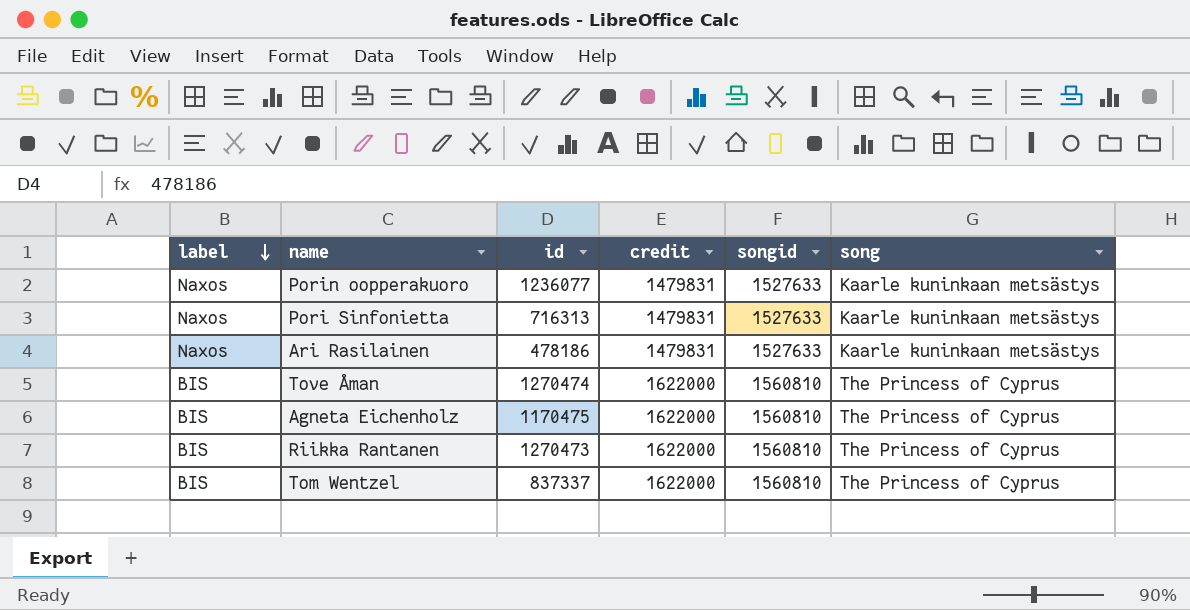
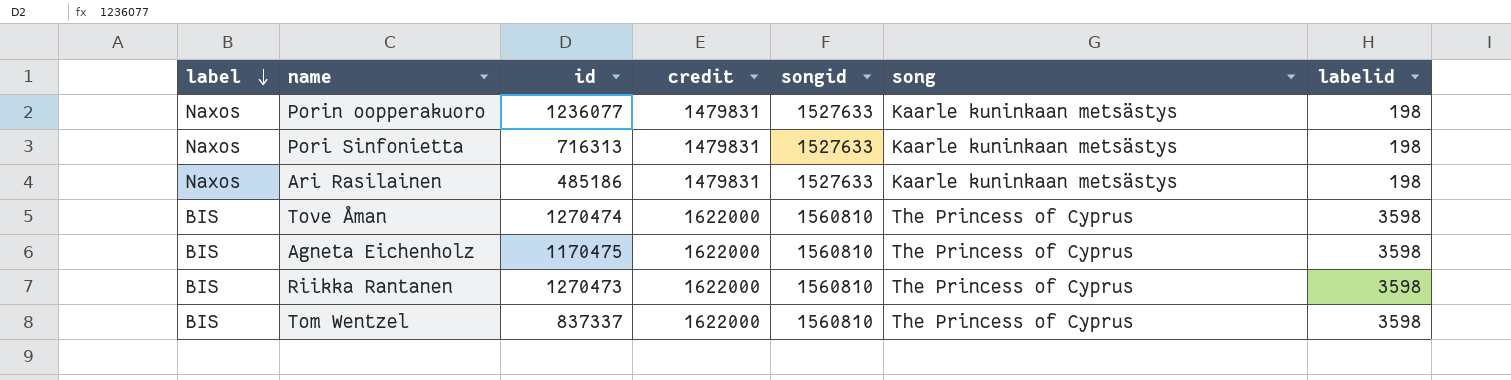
column labelid | position: none -> 7
Ari Rasilainen | id: 478186 -> 485186

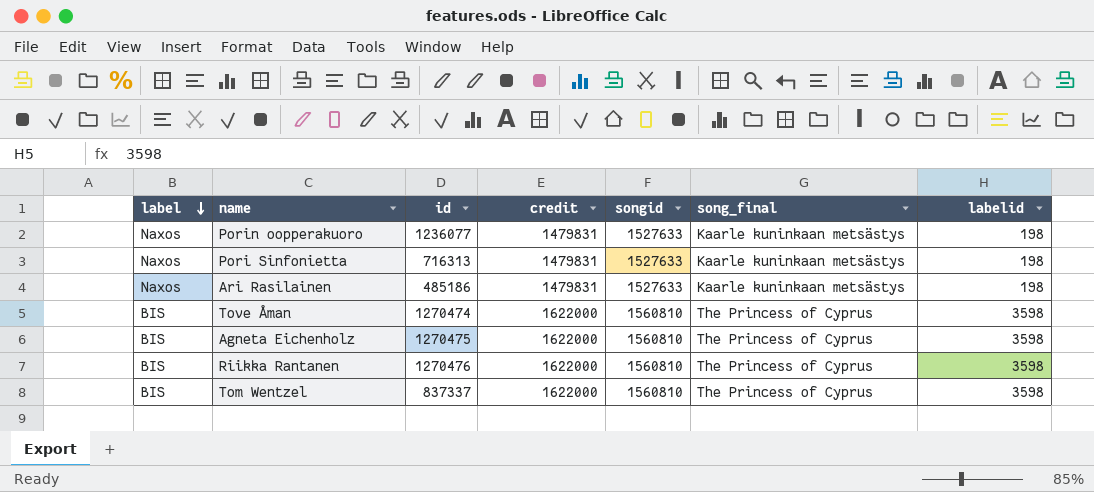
column name: song -> song_final
Agneta Eichenholz | id: 1170475 -> 1270475
Riikka Rantanen | id: 1270473 -> 1270476

